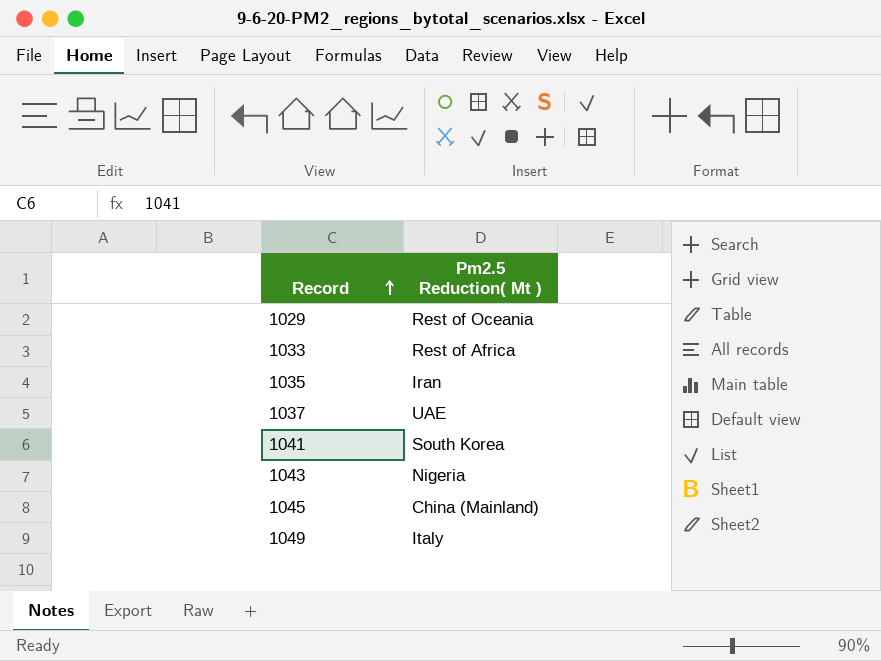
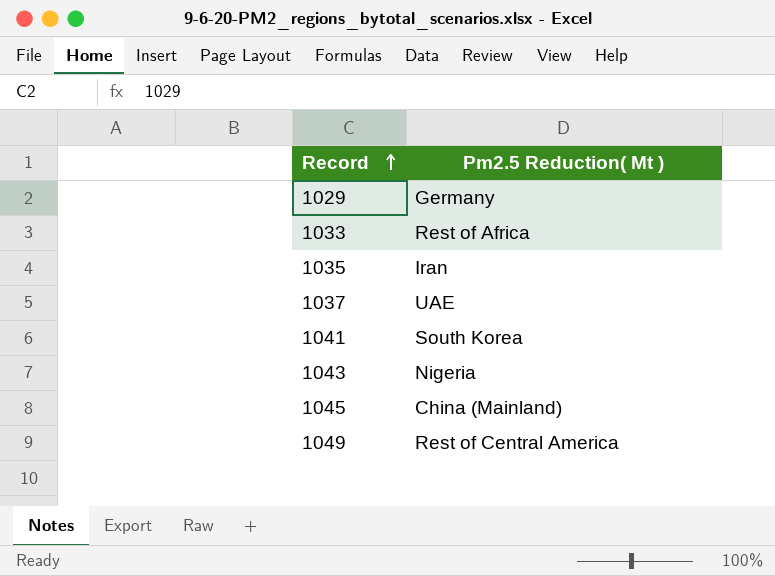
1029 | Pm2.5 Reduction( Mt ): Rest of Oceania -> Germany
1049 | Pm2.5 Reduction( Mt ): Italy -> Rest of Central America

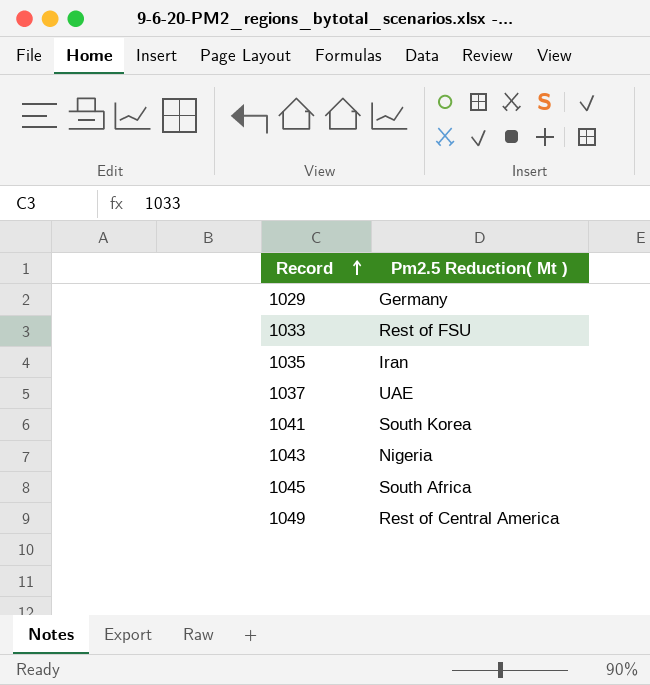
1033 | Pm2.5 Reduction( Mt ): Rest of Africa -> Rest of FSU
1045 | Pm2.5 Reduction( Mt ): China (Mainland) -> South Africa

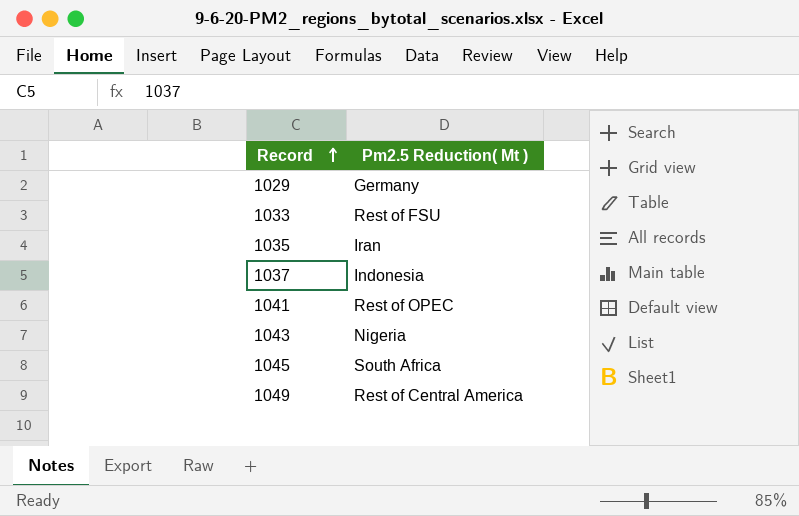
1037 | Pm2.5 Reduction( Mt ): UAE -> Indonesia
1041 | Pm2.5 Reduction( Mt ): South Korea -> Rest of OPEC

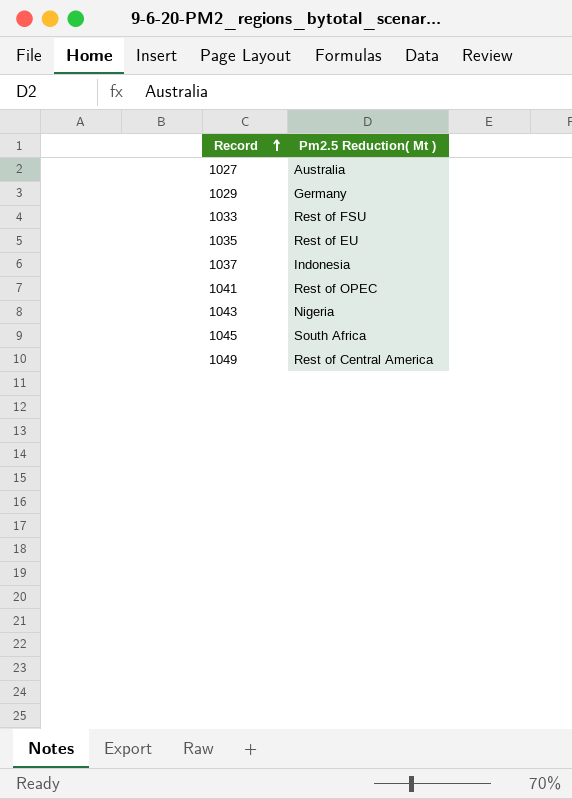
row 1027: none -> Australia
1035 | Pm2.5 Reduction( Mt ): Iran -> Rest of EU

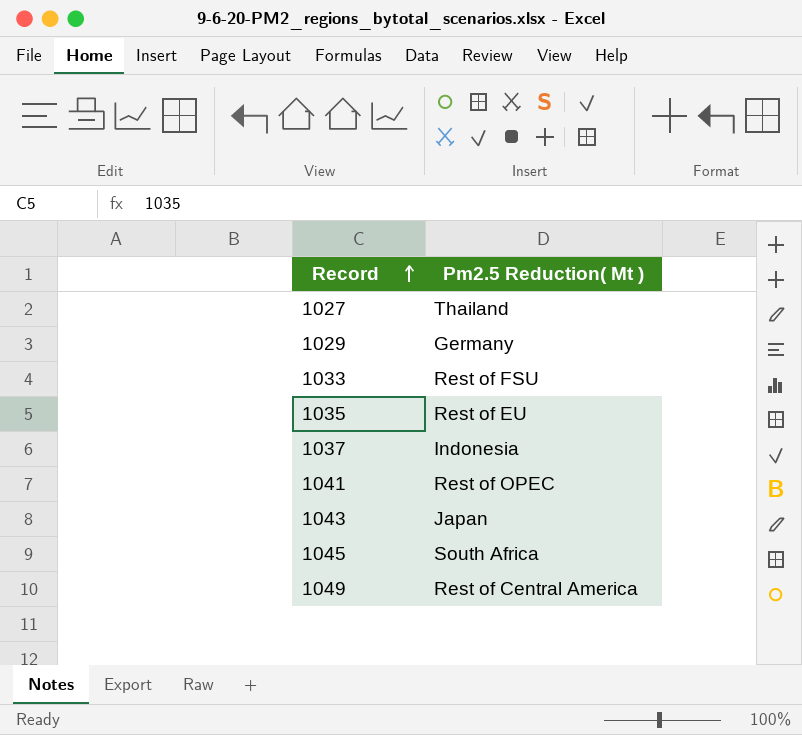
1027 | Pm2.5 Reduction( Mt ): Australia -> Thailand
1043 | Pm2.5 Reduction( Mt ): Nigeria -> Japan

